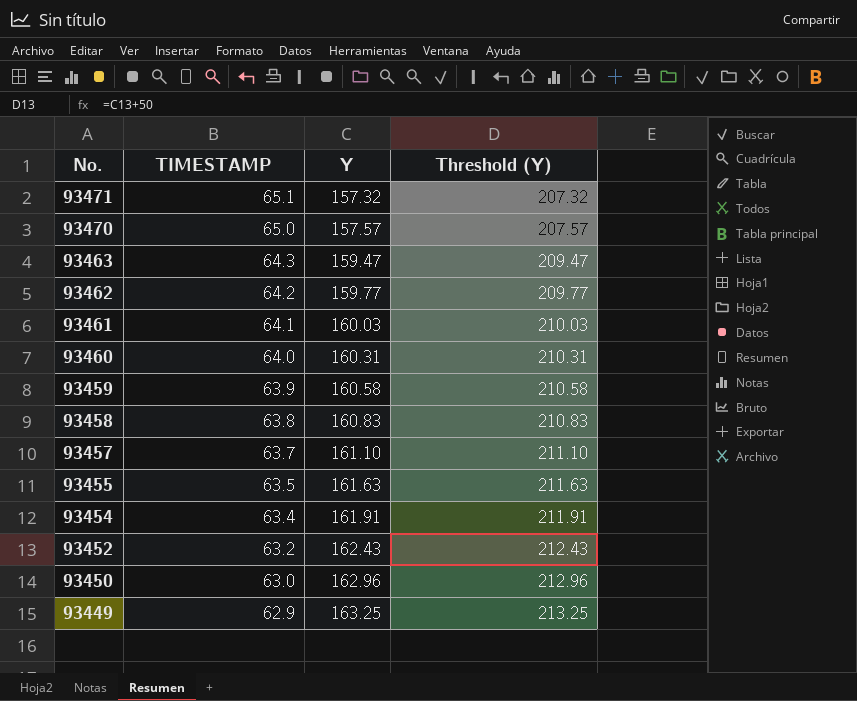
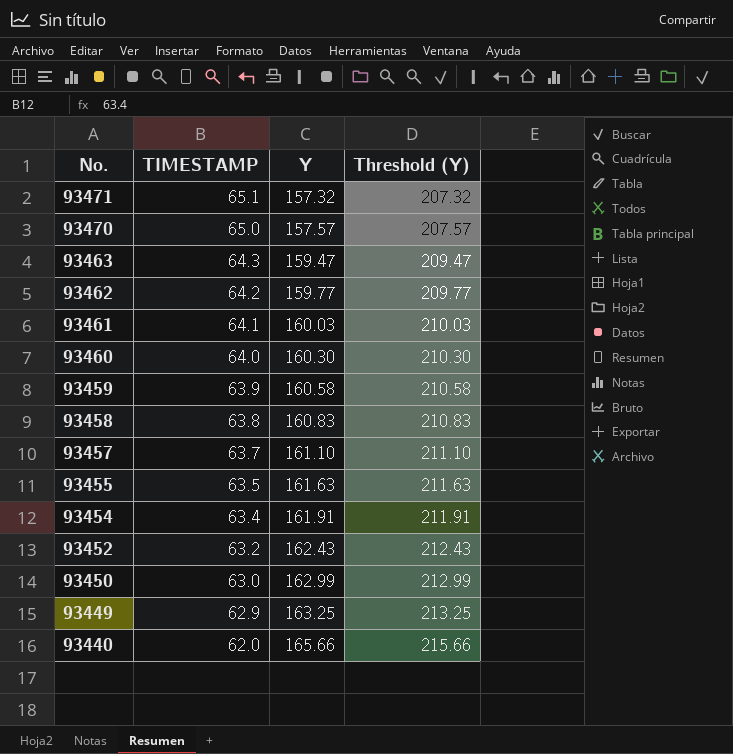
93460 | Y: 160.31 -> 160.30
93460 | Threshold (Y): 210.31 -> 210.30
93450 | Y: 162.96 -> 162.99
93450 | Threshold (Y): 212.96 -> 212.99
row 93440: none -> 62.0 | 165.66 | 215.66

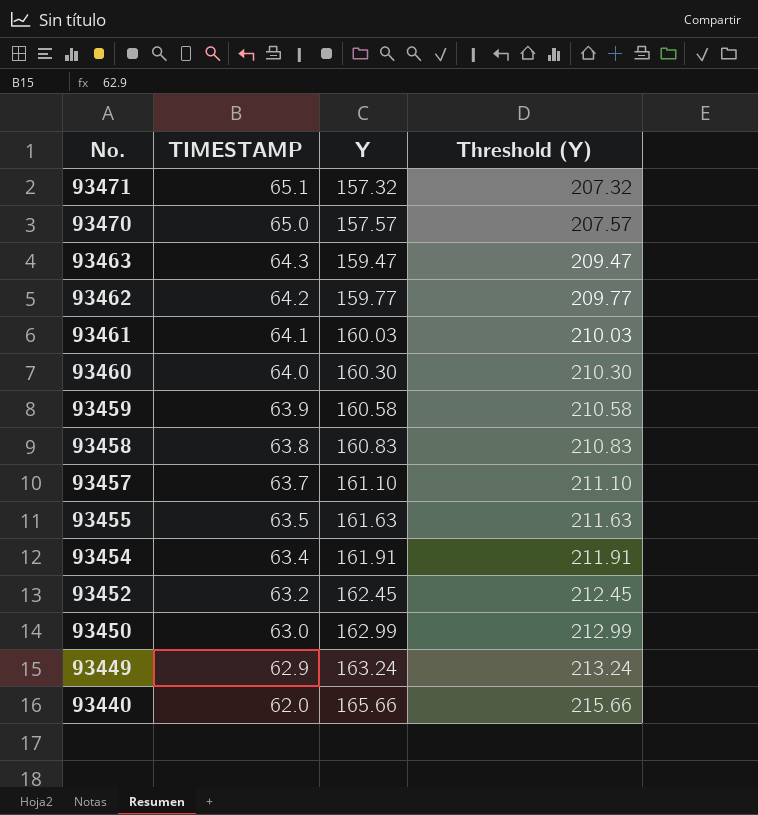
93452 | Y: 162.43 -> 162.45
93452 | Threshold (Y): 212.43 -> 212.45
93449 | Y: 163.25 -> 163.24
93449 | Threshold (Y): 213.25 -> 213.24

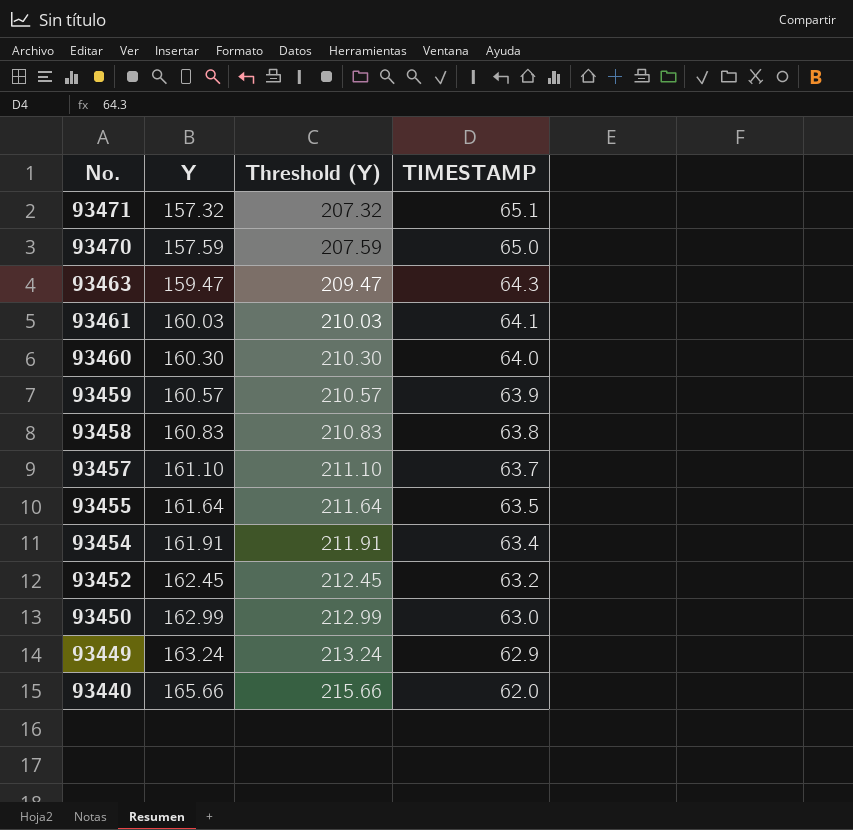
column TIMESTAMP | position: 2 -> 4
row 93462: 64.2 | 159.77 | 209.77 -> none
93470 | Y: 157.57 -> 157.59
93470 | Threshold (Y): 207.57 -> 207.59
93459 | Y: 160.58 -> 160.57
93459 | Threshold (Y): 210.58 -> 210.57
93455 | Y: 161.63 -> 161.64
93455 | Threshold (Y): 211.63 -> 211.64

